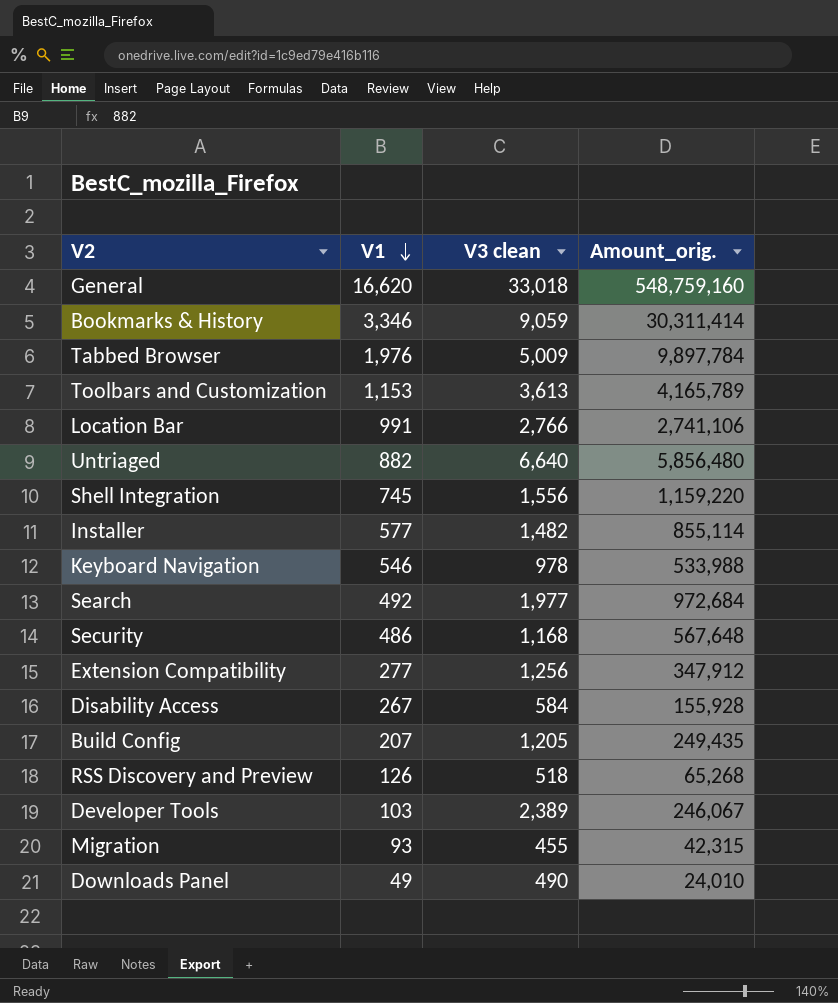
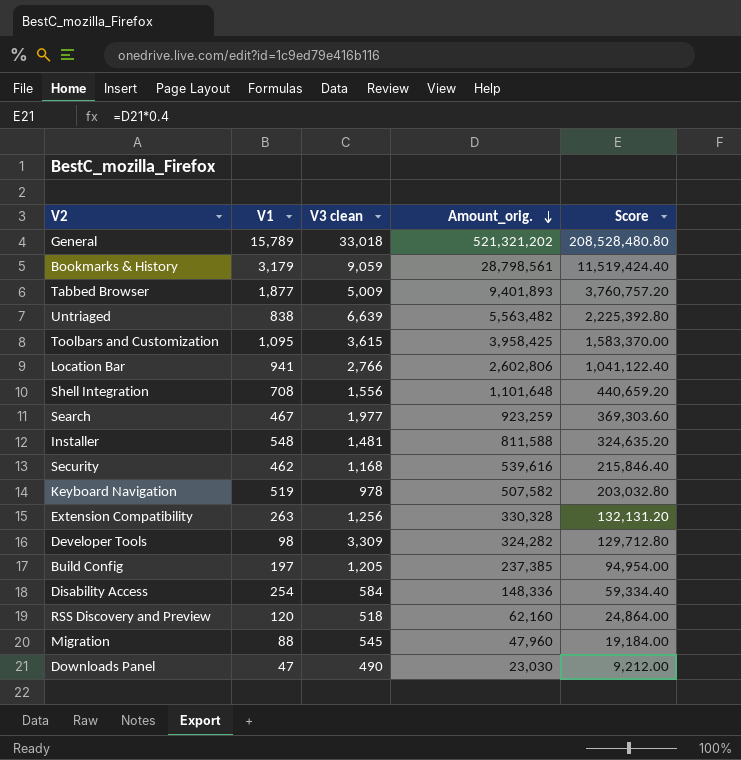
row order: V1 descending -> Amount_orig. descending
column Score | formula: none -> [Amount_orig.] * 0.4
General | V1: 16,620 -> 15,789
General | Amount_orig.: 548,759,160 -> 521,321,202
Bookmarks & History | V1: 3,346 -> 3,179
Bookmarks & History | Amount_orig.: 30,311,414 -> 28,798,561
Tabbed Browser | V1: 1,976 -> 1,877
Tabbed Browser | Amount_orig.: 9,897,784 -> 9,401,893
Untriaged | V1: 882 -> 838
Untriaged | V3 clean: 6,640 -> 6,639
Untriaged | Amount_orig.: 5,856,480 -> 5,563,482
Toolbars and Customization | V1: 1,153 -> 1,095
Toolbars and Customization | V3 clean: 3,613 -> 3,615
Toolbars and Customization | Amount_orig.: 4,165,789 -> 3,958,425
Location Bar | V1: 991 -> 941
Location Bar | Amount_orig.: 2,741,106 -> 2,602,806
Shell Integration | V1: 745 -> 708
Shell Integration | Amount_orig.: 1,159,220 -> 1,101,648
Search | V1: 492 -> 467
Search | Amount_orig.: 972,684 -> 923,259
Installer | V1: 577 -> 548
Installer | V3 clean: 1,482 -> 1,481
Installer | Amount_orig.: 855,114 -> 811,588
Security | V1: 486 -> 462
Security | Amount_orig.: 567,648 -> 539,616
Keyboard Navigation | V1: 546 -> 519
Keyboard Navigation | Amount_orig.: 533,988 -> 507,582
Extension Compatibility | V1: 277 -> 263
Extension Compatibility | Amount_orig.: 347,912 -> 330,328
Developer Tools | V1: 103 -> 98
Developer Tools | V3 clean: 2,389 -> 3,309
Developer Tools | Amount_orig.: 246,067 -> 324,282
Build Config | V1: 207 -> 197
Build Config | Amount_orig.: 249,435 -> 237,385
Disability Access | V1: 267 -> 254
Disability Access | Amount_orig.: 155,928 -> 148,336
RSS Discovery and Preview | V1: 126 -> 120
RSS Discovery and Preview | Amount_orig.: 65,268 -> 62,160
Migration | V1: 93 -> 88
Migration | V3 clean: 455 -> 545
Migration | Amount_orig.: 42,315 -> 47,960
Downloads Panel | V1: 49 -> 47
Downloads Panel | Amount_orig.: 24,010 -> 23,030

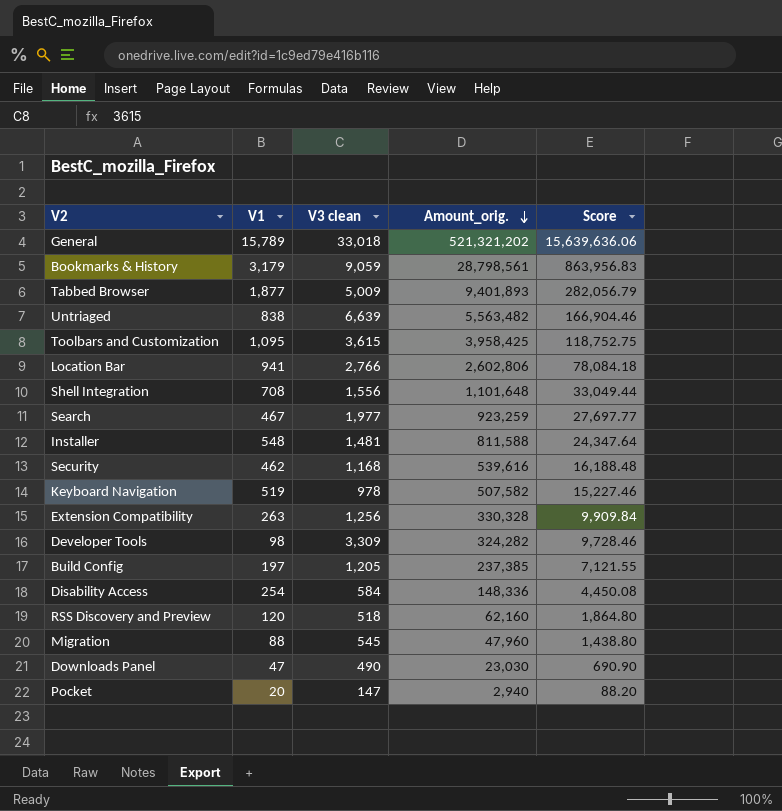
column Score | formula: [Amount_orig.] * 0.4 -> [Amount_orig.] * 0.03
row Pocket: none -> 20 | 147 | 2,940 | 88.20

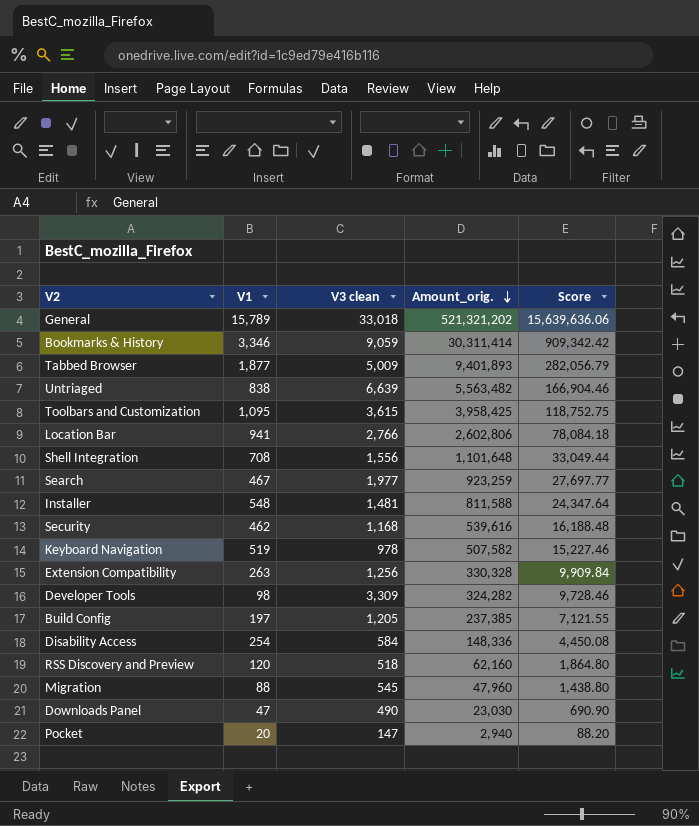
Bookmarks & History | V1: 3,179 -> 3,346
Bookmarks & History | Amount_orig.: 28,798,561 -> 30,311,414
Bookmarks & History | Score: 863,956.83 -> 909,342.42

